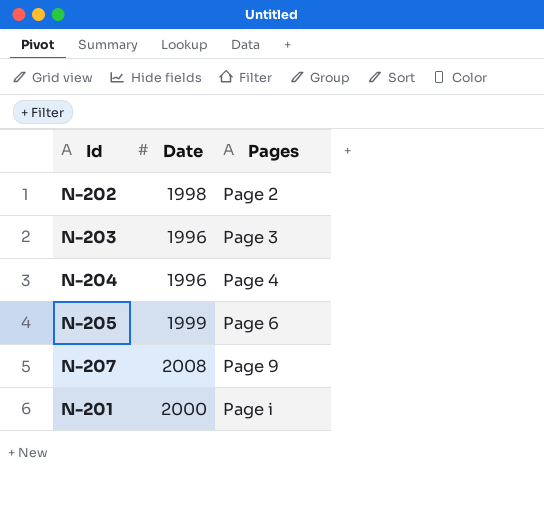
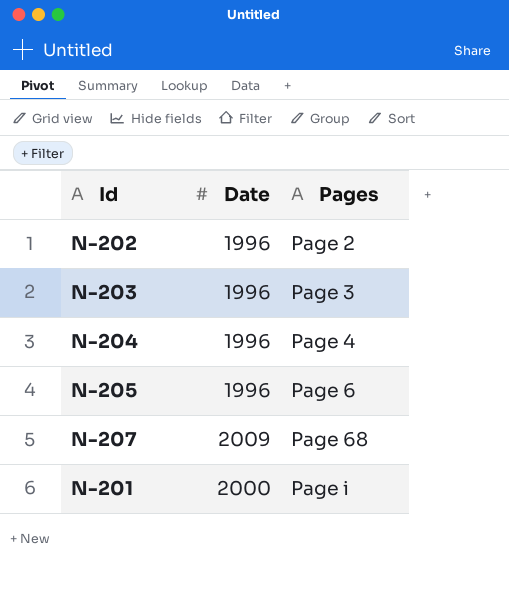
N-202 | Date: 1998 -> 1996
N-205 | Date: 1999 -> 1996
N-207 | Date: 2008 -> 2009
N-207 | Pages: Page 9 -> Page 68

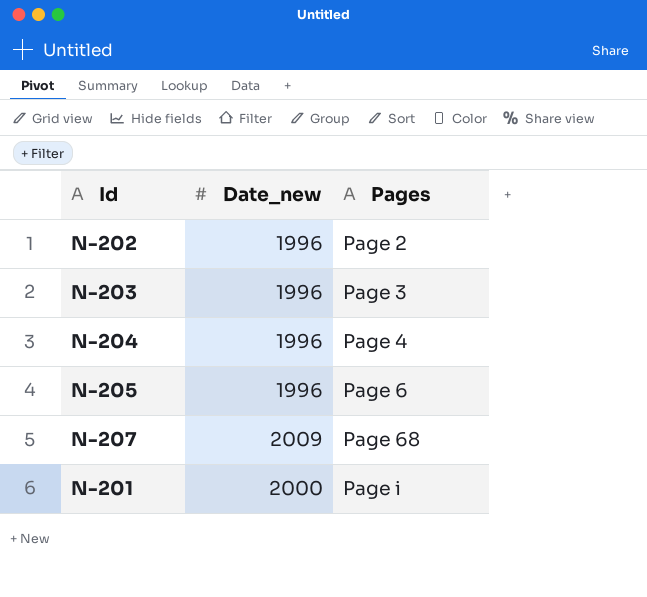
column name: Date -> Date_new

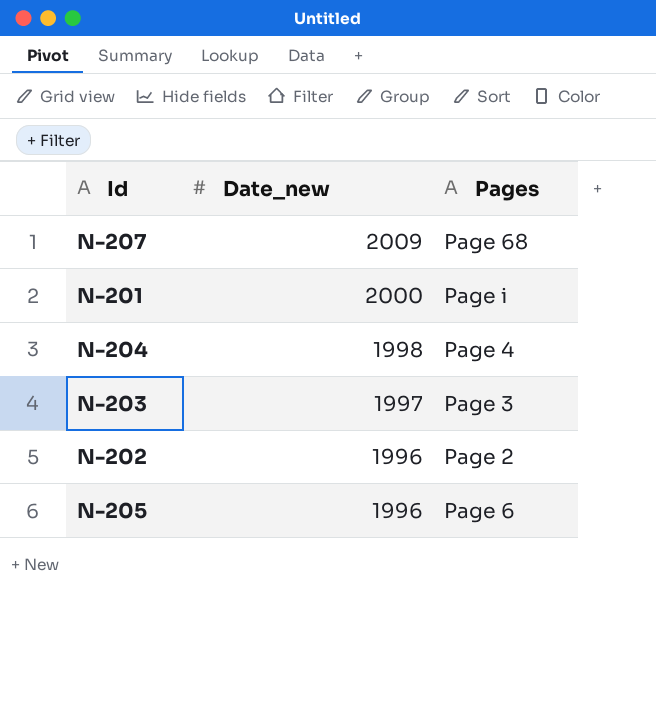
row order: Pages ascending -> Date_new descending
N-204 | Date_new: 1996 -> 1998
N-203 | Date_new: 1996 -> 1997

